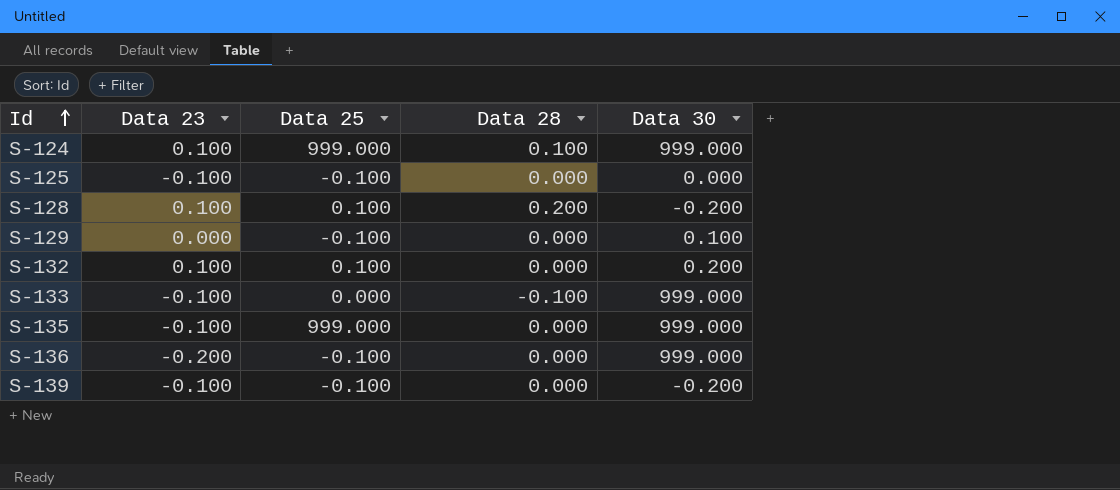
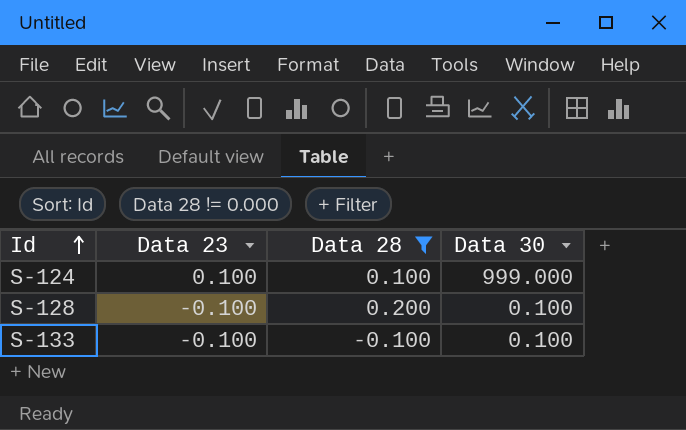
filter: none -> Data 28 != 0.000
column Data 25 | position: 3 -> none
S-128 | Data 23: 0.100 -> -0.100
S-128 | Data 30: -0.200 -> 0.100
S-133 | Data 30: 999.000 -> 0.100

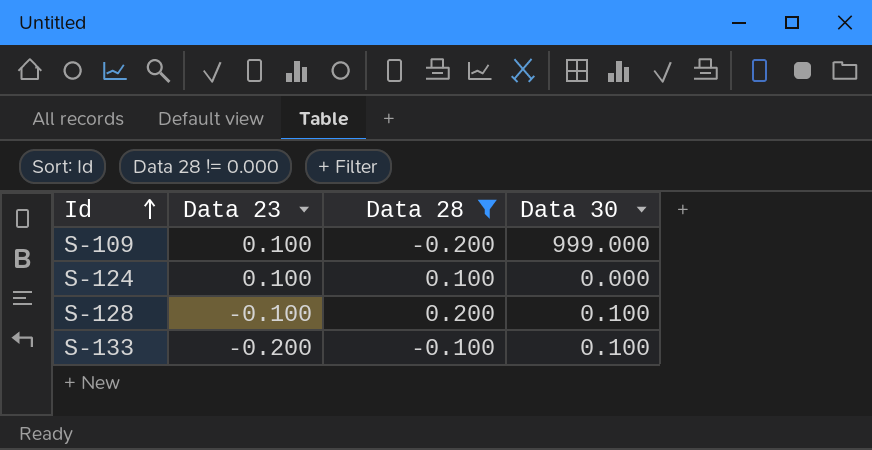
row S-109: none -> 0.100 | -0.200 | 999.000
S-124 | Data 30: 999.000 -> 0.000
S-133 | Data 23: -0.100 -> -0.200

